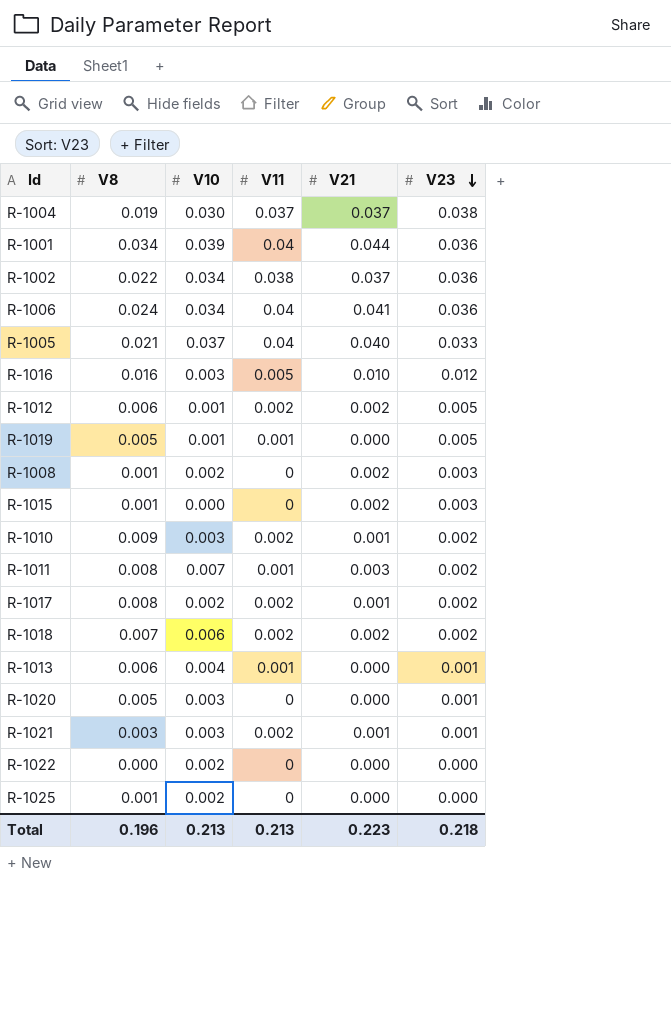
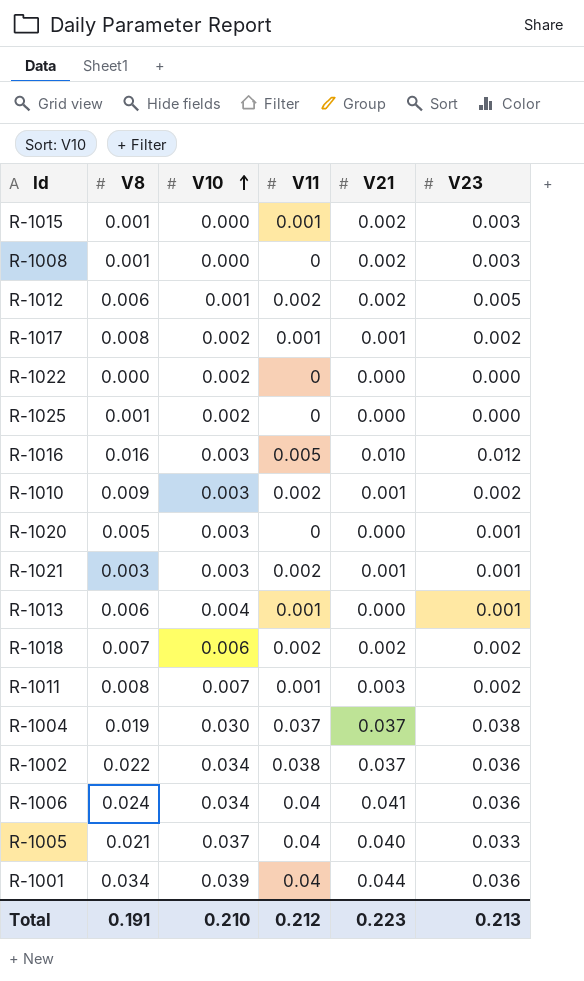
row order: V23 descending -> V10 ascending
row R-1019: 0.005 | 0.001 | 0.001 | 0.000 | 0.005 -> none
R-1015 | V11: 0 -> 0.001
R-1008 | V10: 0.002 -> 0.000
R-1017 | V11: 0.002 -> 0.001
Total | V8: 0.196 -> 0.191
Total | V10: 0.213 -> 0.210
Total | V11: 0.213 -> 0.212
Total | V23: 0.218 -> 0.213

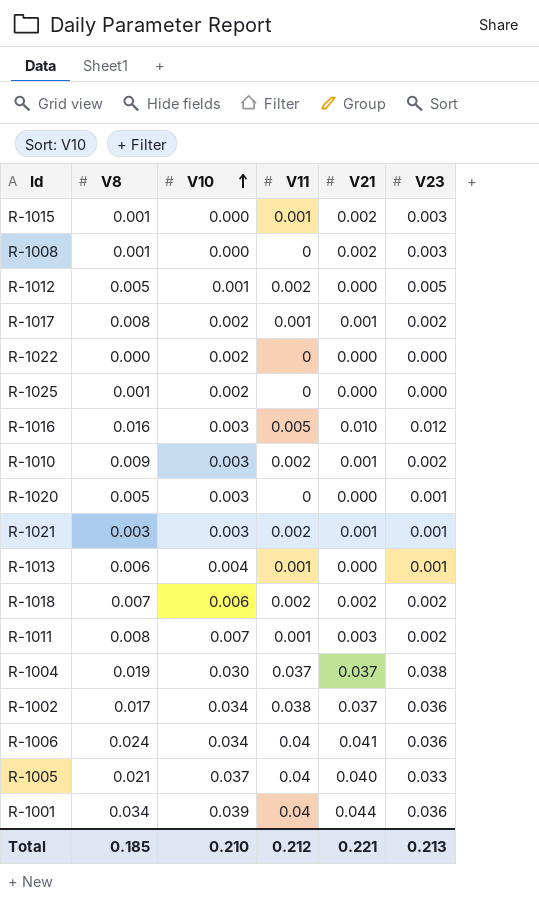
R-1012 | V8: 0.006 -> 0.005
R-1012 | V21: 0.002 -> 0.000
R-1002 | V8: 0.022 -> 0.017
Total | V8: 0.191 -> 0.185
Total | V21: 0.223 -> 0.221

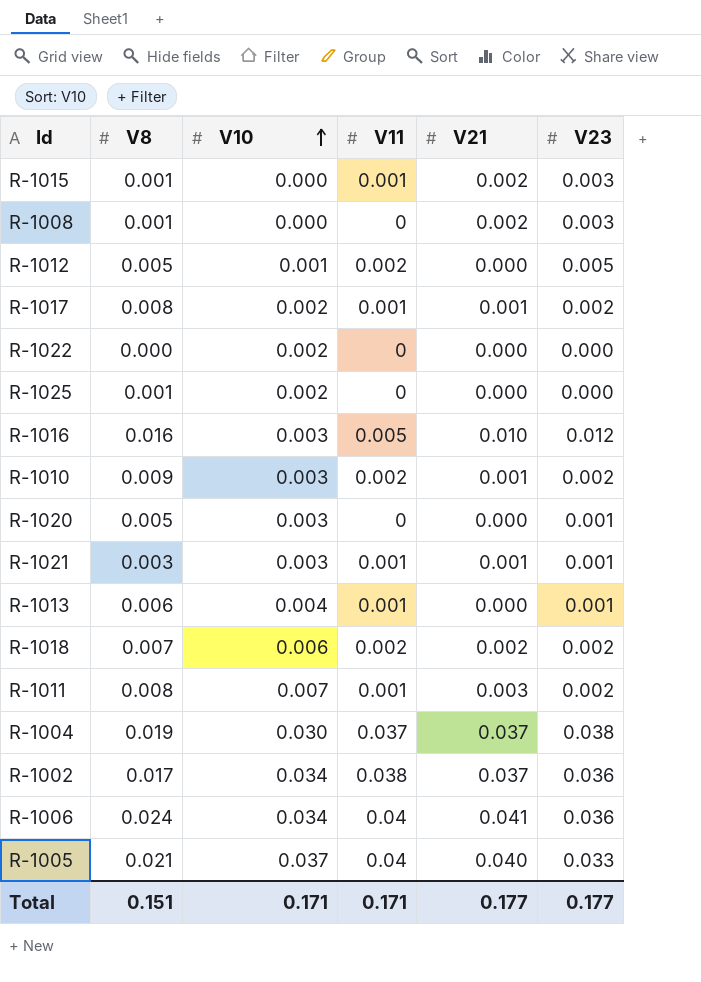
row R-1001: 0.034 | 0.039 | 0.04 | 0.044 | 0.036 -> none
R-1021 | V11: 0.002 -> 0.001
Total | V8: 0.185 -> 0.151
Total | V10: 0.210 -> 0.171
Total | V11: 0.212 -> 0.171
Total | V21: 0.221 -> 0.177
Total | V23: 0.213 -> 0.177

